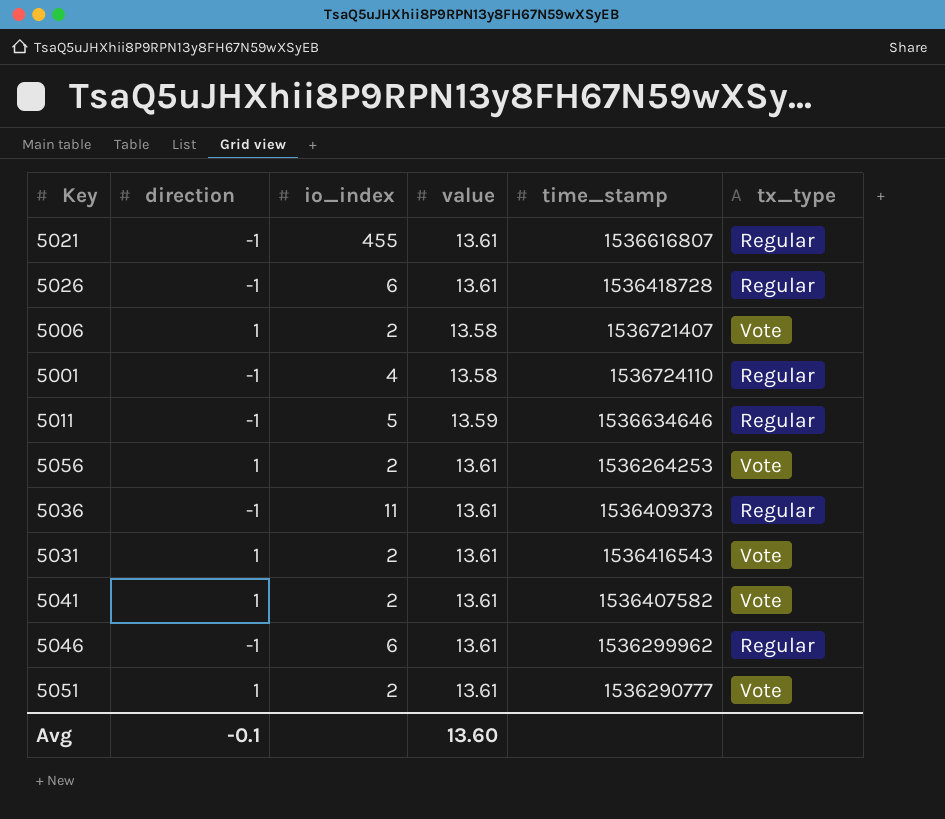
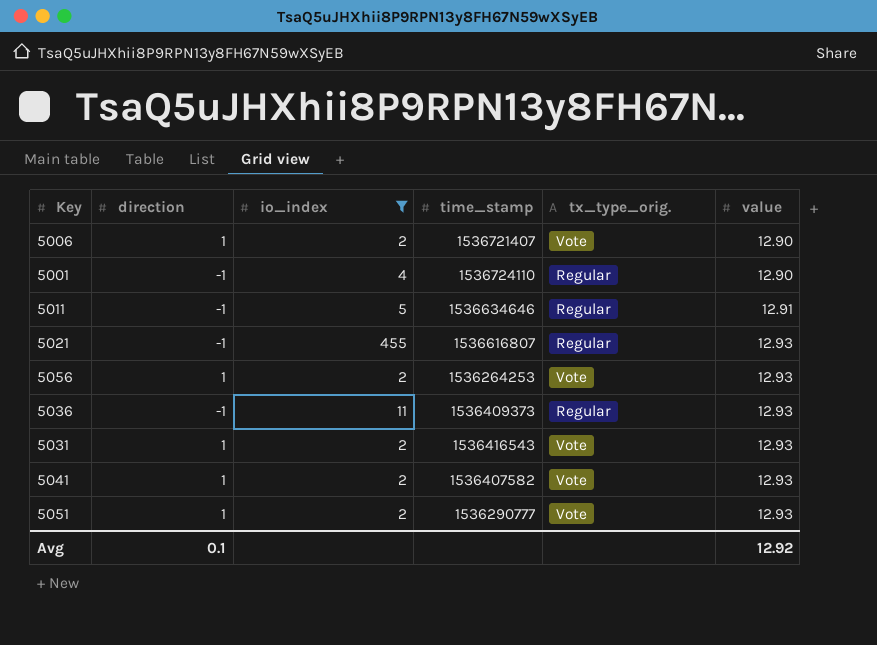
filter: none -> io_index != 6
row order: none -> value ascending
column name: tx_type -> tx_type_orig.
column value | position: 4 -> 6
5006 | value: 13.58 -> 12.90
5001 | value: 13.58 -> 12.90
5011 | value: 13.59 -> 12.91
5021 | value: 13.61 -> 12.93
5056 | value: 13.61 -> 12.93
5036 | value: 13.61 -> 12.93
5031 | value: 13.61 -> 12.93
5041 | value: 13.61 -> 12.93
5051 | value: 13.61 -> 12.93
Avg | direction: -0.1 -> 0.1
Avg | value: 13.60 -> 12.92

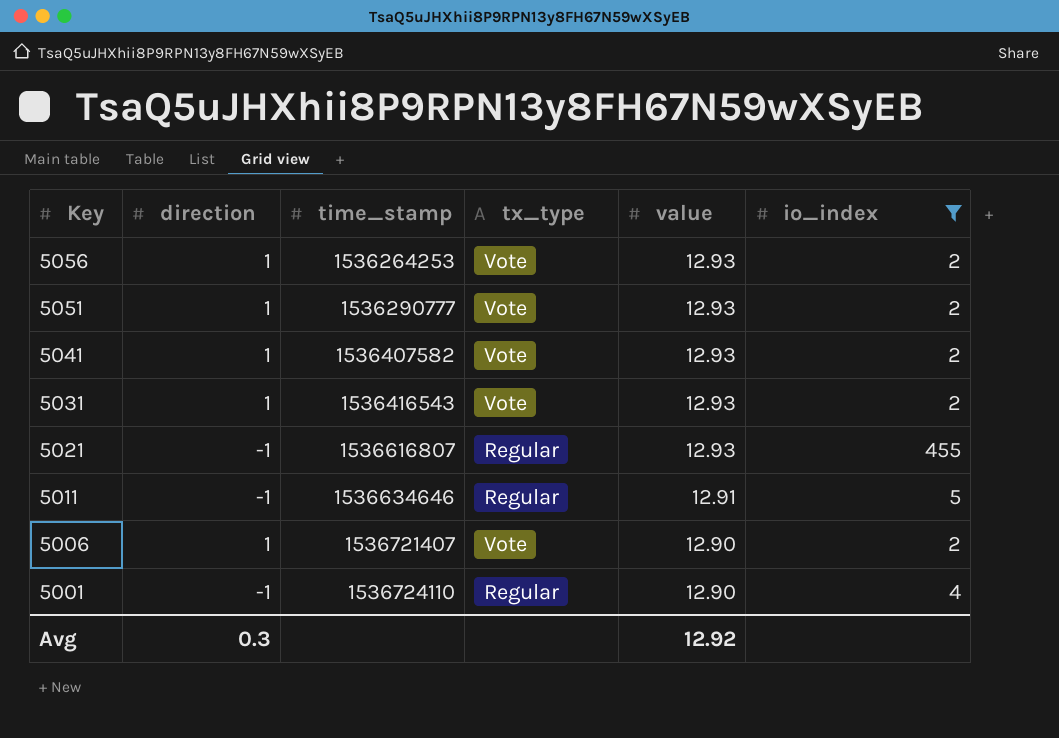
row order: value ascending -> Key descending
column name: tx_type_orig. -> tx_type
column io_index | position: 3 -> 6
row 5036: -1 | 11 | 1536409373 | Regular | 12.93 -> none
Avg | direction: 0.1 -> 0.3

